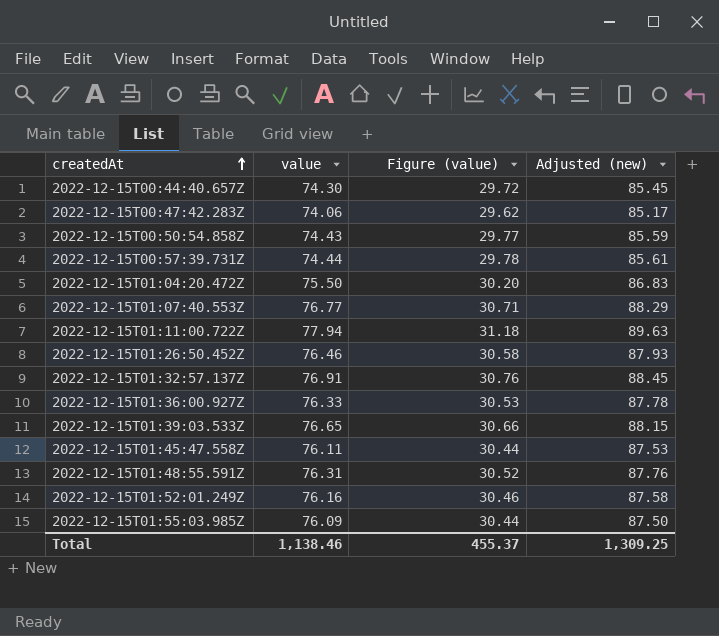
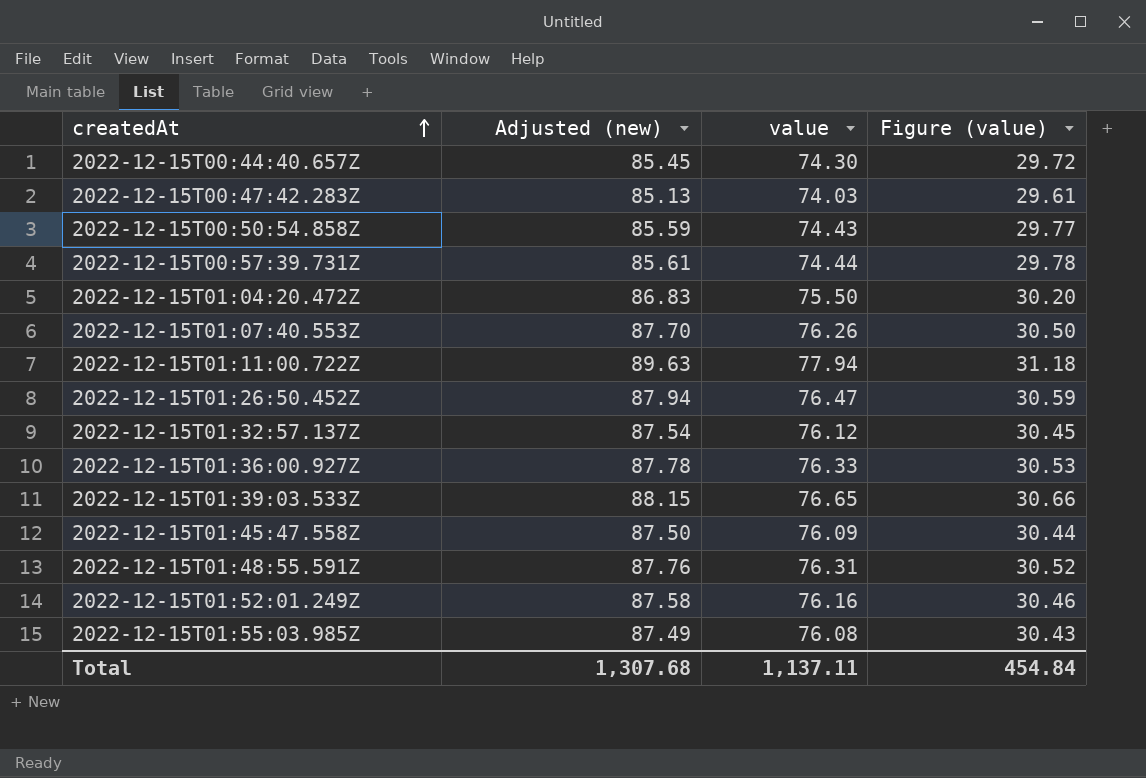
column Adjusted (new) | position: 4 -> 2
2022-12-15T00:47:42.283Z | Adjusted (new): 85.17 -> 85.13
2022-12-15T00:47:42.283Z | value: 74.06 -> 74.03
2022-12-15T00:47:42.283Z | Figure (value): 29.62 -> 29.61
2022-12-15T01:07:40.553Z | Adjusted (new): 88.29 -> 87.70
2022-12-15T01:07:40.553Z | value: 76.77 -> 76.26
2022-12-15T01:07:40.553Z | Figure (value): 30.71 -> 30.50
2022-12-15T01:26:50.452Z | Adjusted (new): 87.93 -> 87.94
2022-12-15T01:26:50.452Z | value: 76.46 -> 76.47
2022-12-15T01:26:50.452Z | Figure (value): 30.58 -> 30.59
2022-12-15T01:32:57.137Z | Adjusted (new): 88.45 -> 87.54
2022-12-15T01:32:57.137Z | value: 76.91 -> 76.12
2022-12-15T01:32:57.137Z | Figure (value): 30.76 -> 30.45
2022-12-15T01:45:47.558Z | Adjusted (new): 87.53 -> 87.50
2022-12-15T01:45:47.558Z | value: 76.11 -> 76.09
2022-12-15T01:55:03.985Z | Adjusted (new): 87.50 -> 87.49
2022-12-15T01:55:03.985Z | value: 76.09 -> 76.08
2022-12-15T01:55:03.985Z | Figure (value): 30.44 -> 30.43
Total | Adjusted (new): 1,309.25 -> 1,307.68
Total | value: 1,138.46 -> 1,137.11
Total | Figure (value): 455.37 -> 454.84

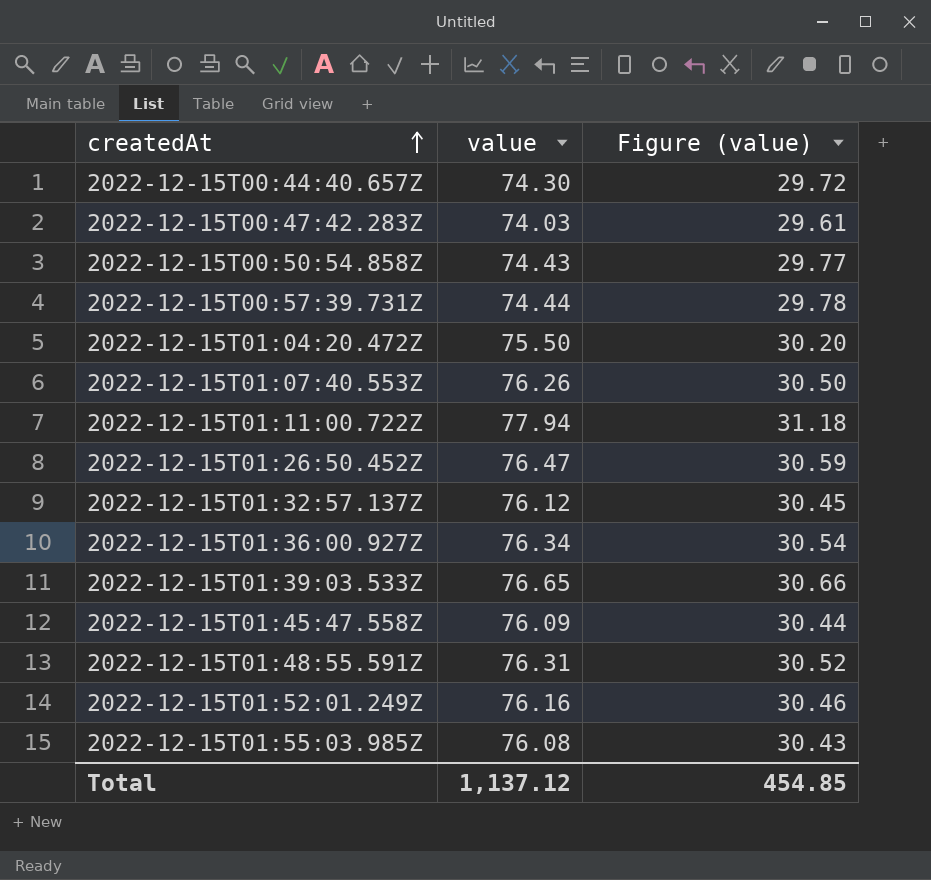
column Adjusted (new) | formula: [value] * 1.15 -> none
2022-12-15T01:36:00.927Z | value: 76.33 -> 76.34
2022-12-15T01:36:00.927Z | Figure (value): 30.53 -> 30.54
Total | value: 1,137.11 -> 1,137.12
Total | Figure (value): 454.84 -> 454.85

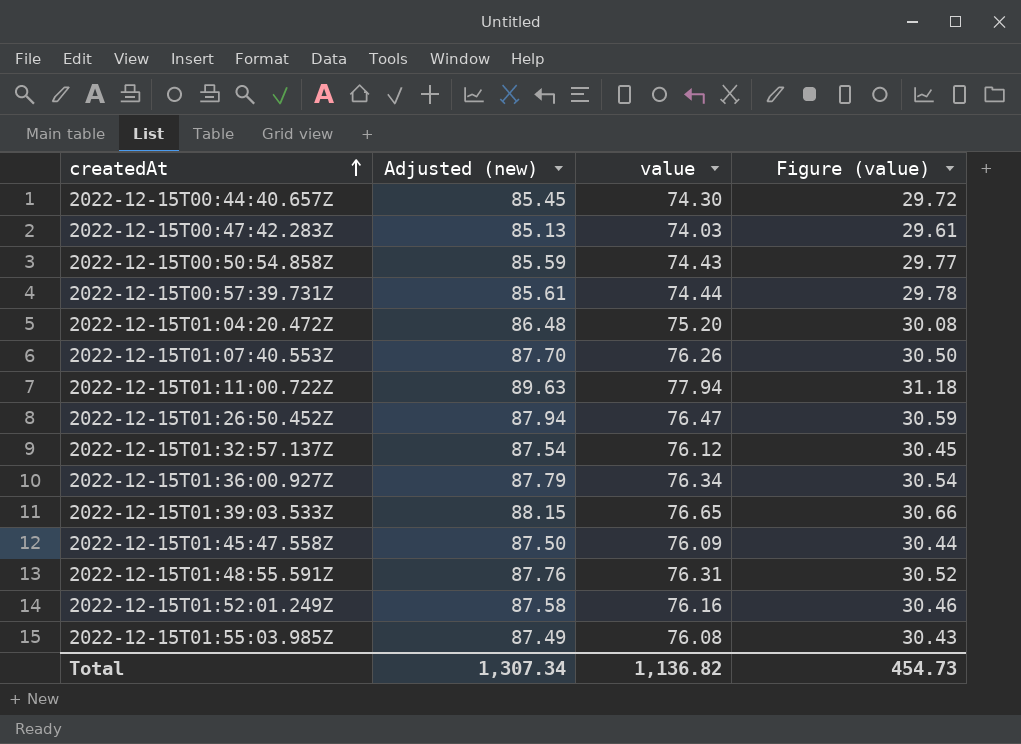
column Adjusted (new) | formula: none -> [value] * 1.15
2022-12-15T01:04:20.472Z | value: 75.50 -> 75.20
2022-12-15T01:04:20.472Z | Figure (value): 30.20 -> 30.08
Total | value: 1,137.12 -> 1,136.82
Total | Figure (value): 454.85 -> 454.73

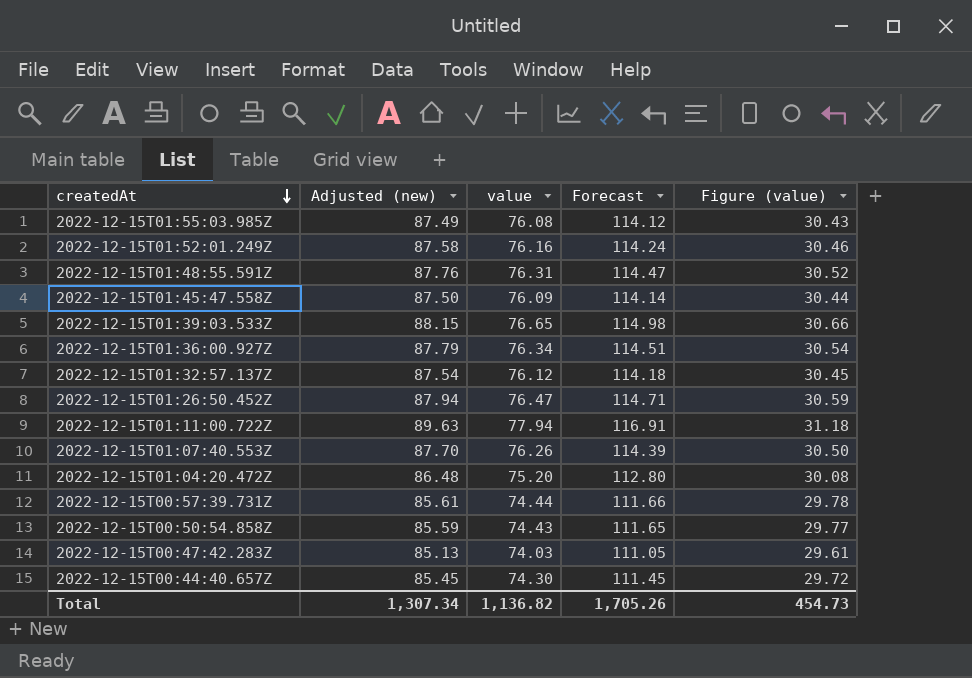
row order: createdAt ascending -> createdAt descending
column Forecast | formula: none -> [value] * 1.5

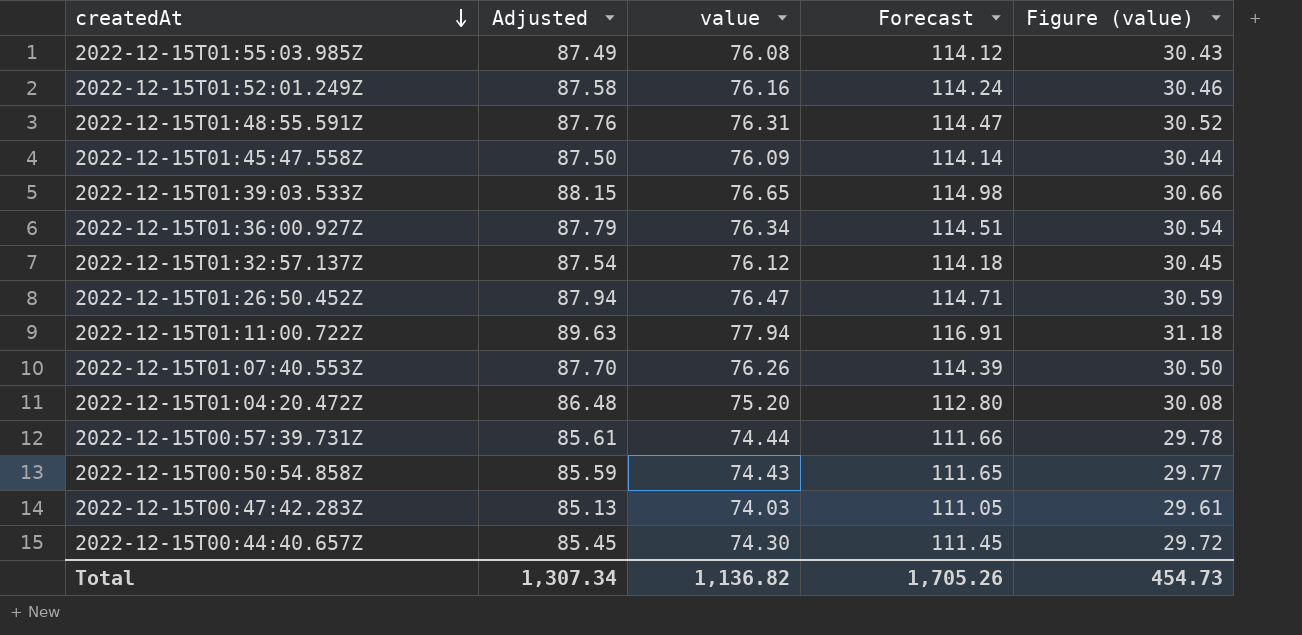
column name: Adjusted (new) -> Adjusted

